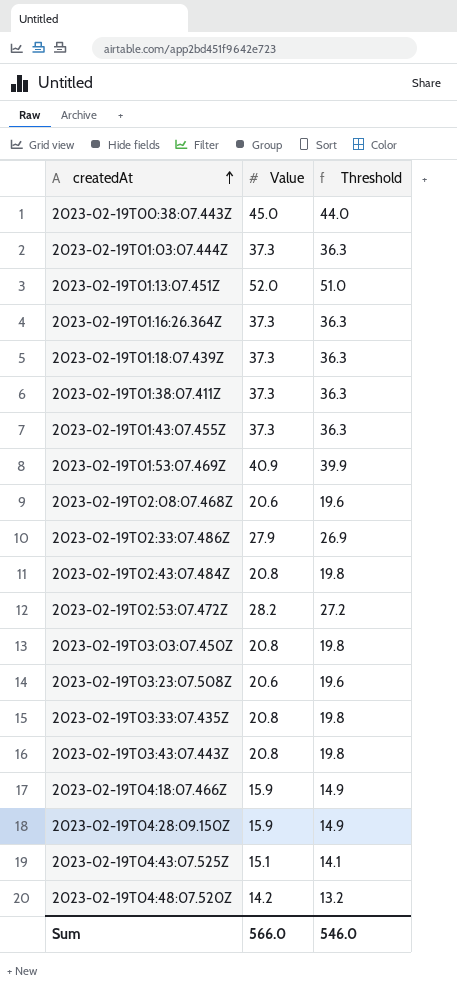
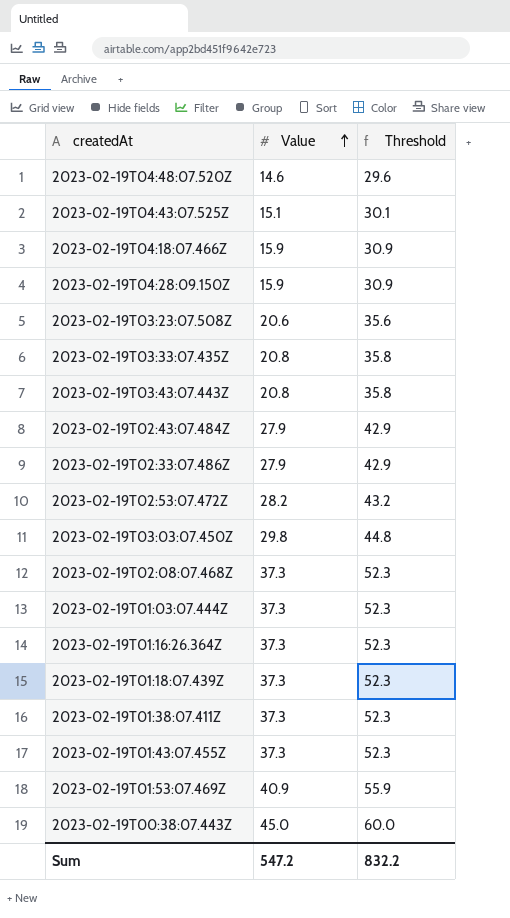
row order: createdAt ascending -> Value ascending
column Threshold | formula: [Value] - 1 -> [Value] + 15
row 2023-02-19T01:13:07.451Z: 52.0 | 51.0 -> none
2023-02-19T04:48:07.520Z | Value: 14.2 -> 14.6
2023-02-19T02:43:07.484Z | Value: 20.8 -> 27.9
2023-02-19T03:03:07.450Z | Value: 20.8 -> 29.8
2023-02-19T02:08:07.468Z | Value: 20.6 -> 37.3
Sum | Value: 566.0 -> 547.2
Sum | Threshold: 546.0 -> 832.2

